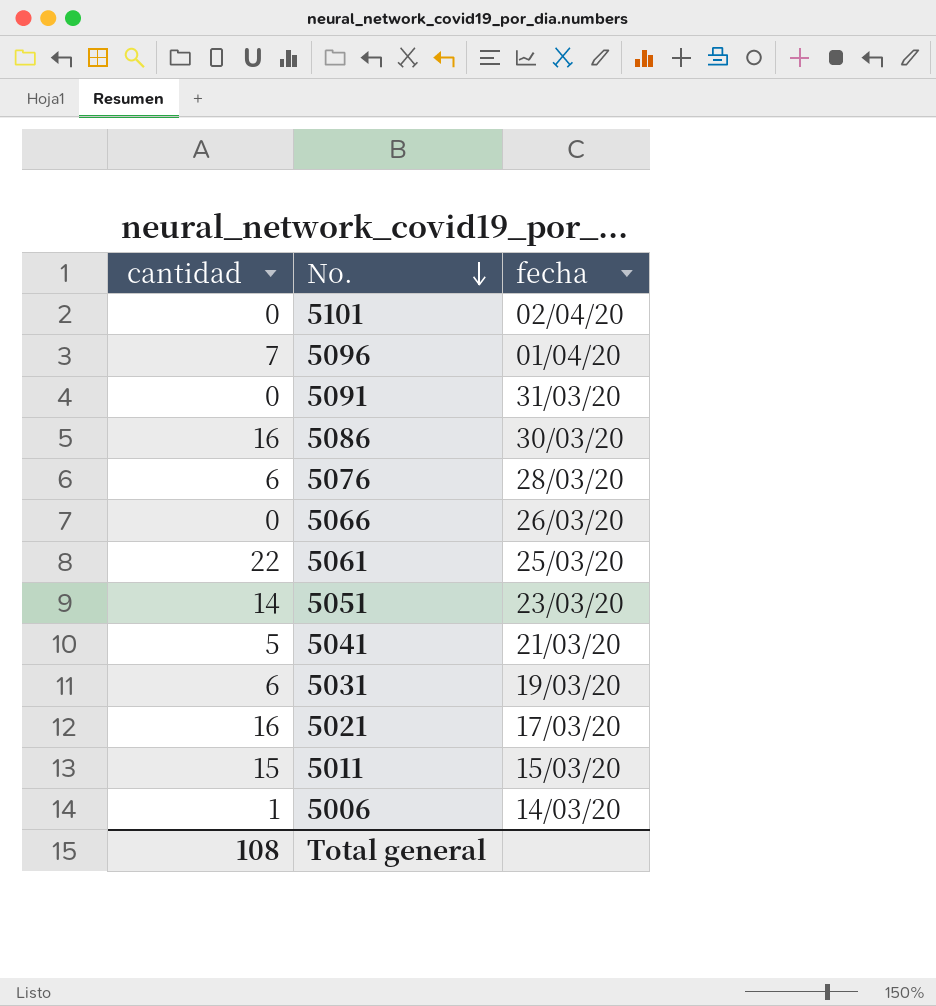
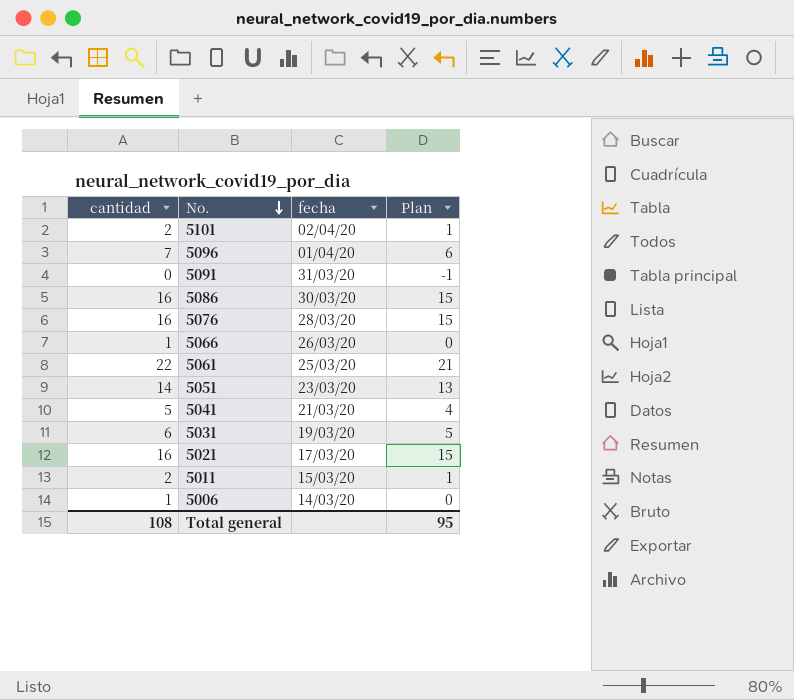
column Plan | formula: none -> [cantidad] - 1
5101 | cantidad: 0 -> 2
5076 | cantidad: 6 -> 16
5066 | cantidad: 0 -> 1
5011 | cantidad: 15 -> 2

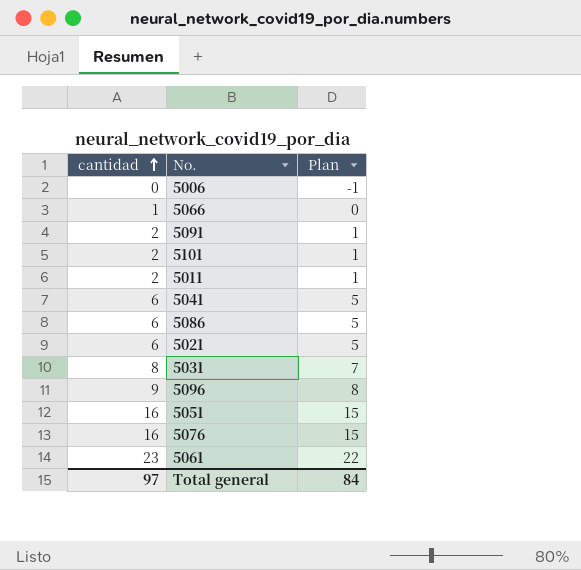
row order: No. descending -> cantidad ascending
column fecha | position: 3 -> none
5006 | cantidad: 1 -> 0
5006 | Plan: 0 -> -1
5091 | cantidad: 0 -> 2
5091 | Plan: -1 -> 1
5041 | cantidad: 5 -> 6
5041 | Plan: 4 -> 5
5086 | cantidad: 16 -> 6
5086 | Plan: 15 -> 5
5021 | cantidad: 16 -> 6
5021 | Plan: 15 -> 5
5031 | cantidad: 6 -> 8
5031 | Plan: 5 -> 7
5096 | cantidad: 7 -> 9
5096 | Plan: 6 -> 8
5051 | cantidad: 14 -> 16
5051 | Plan: 13 -> 15
5061 | cantidad: 22 -> 23
5061 | Plan: 21 -> 22
Total general | cantidad: 108 -> 97
Total general | Plan: 95 -> 84

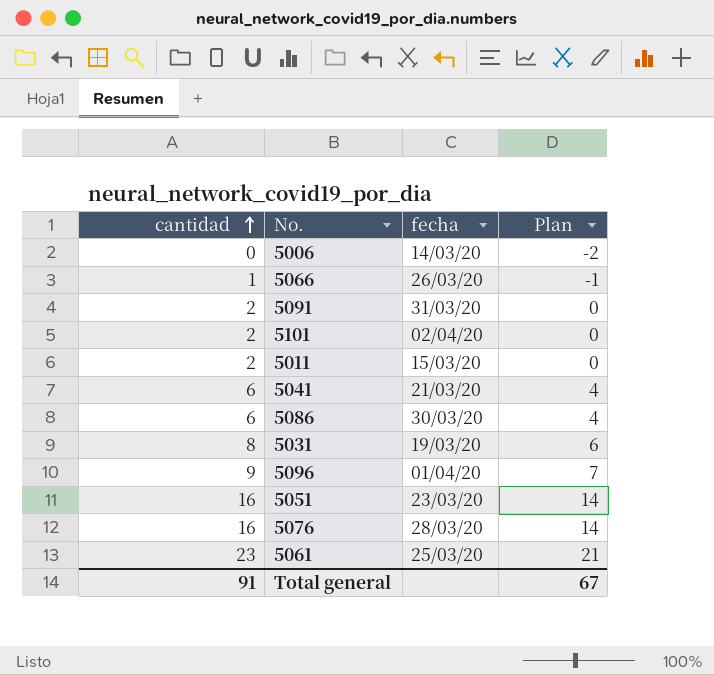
column fecha | position: none -> 3
column Plan | formula: [cantidad] - 1 -> [cantidad] - 2
row 5021: 6 | 5 -> none
Total general | cantidad: 97 -> 91
Total general | Plan: 84 -> 67

